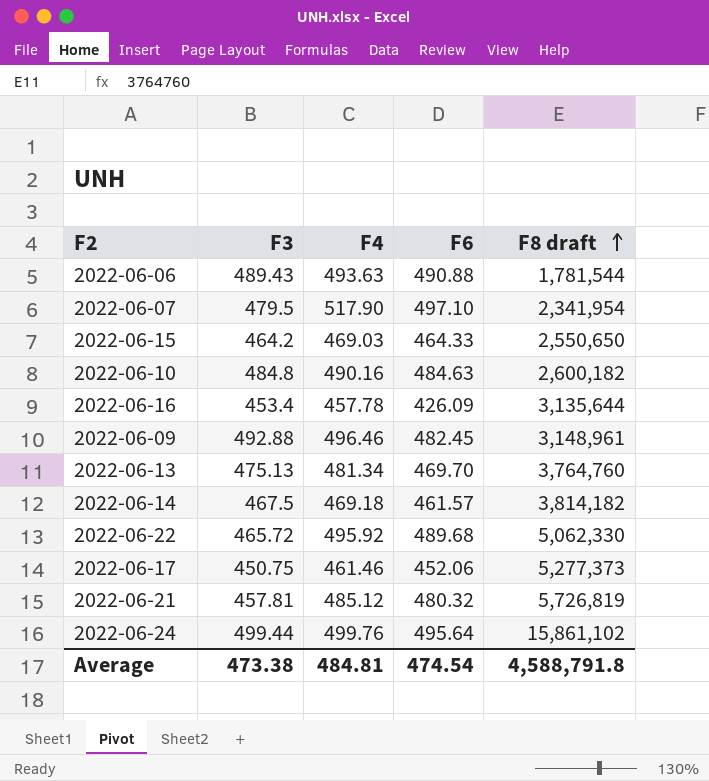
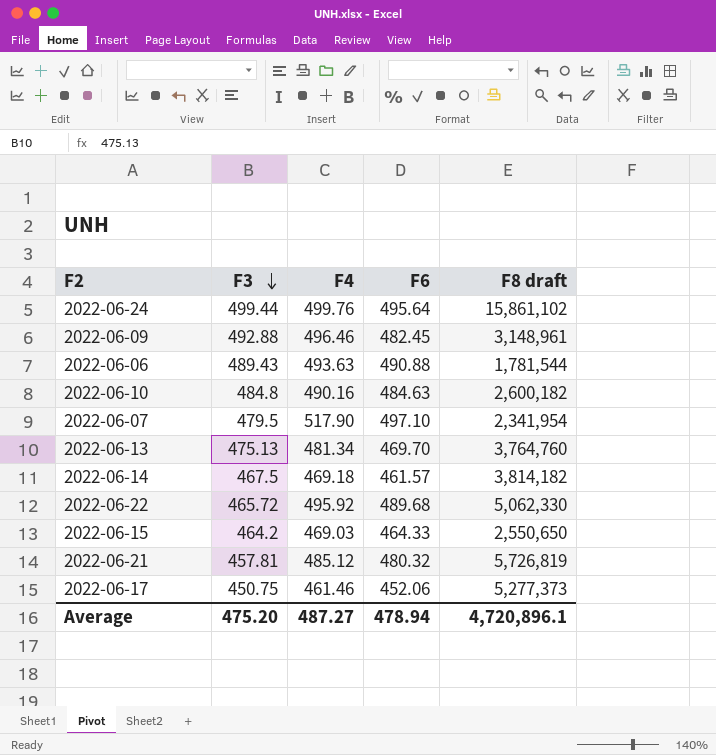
row order: F8 draft ascending -> F3 descending
row 2022-06-16: 453.4 | 457.78 | 426.09 | 3,135,644 -> none
Average | F3: 473.38 -> 475.20
Average | F4: 484.81 -> 487.27
Average | F6: 474.54 -> 478.94
Average | F8 draft: 4,588,791.8 -> 4,720,896.1

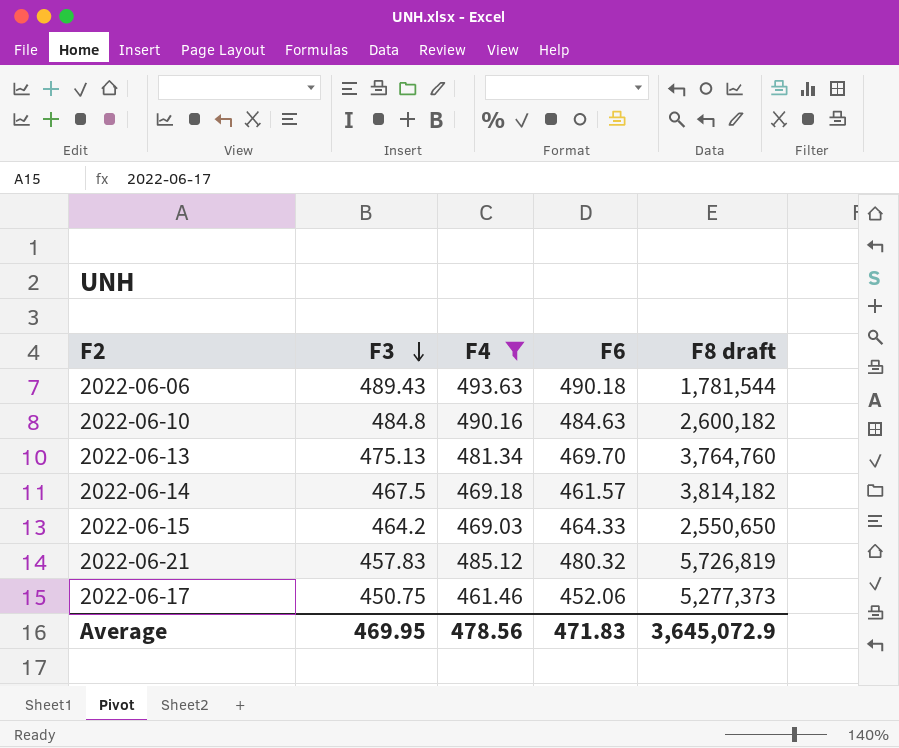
filter: none -> F4 <= 493.63
2022-06-06 | F6: 490.88 -> 490.18
2022-06-21 | F3: 457.81 -> 457.83
Average | F3: 475.20 -> 469.95
Average | F4: 487.27 -> 478.56
Average | F6: 478.94 -> 471.83
Average | F8 draft: 4,720,896.1 -> 3,645,072.9

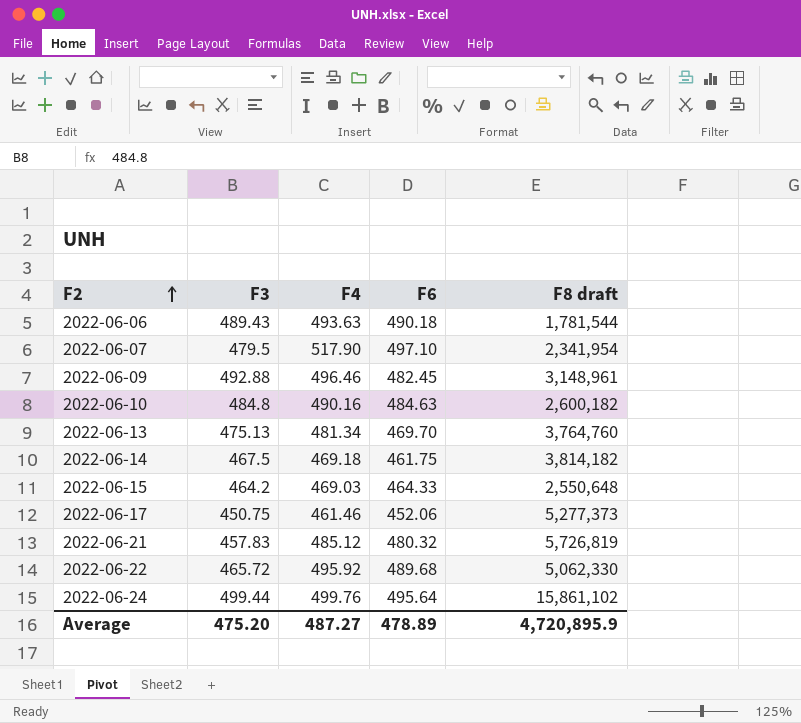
filter: F4 <= 493.63 -> none
row order: F3 descending -> F2 ascending
2022-06-14 | F6: 461.57 -> 461.75
2022-06-15 | F8 draft: 2,550,650 -> 2,550,648
Average | F3: 469.95 -> 475.20
Average | F4: 478.56 -> 487.27
Average | F6: 471.83 -> 478.89
Average | F8 draft: 3,645,072.9 -> 4,720,895.9

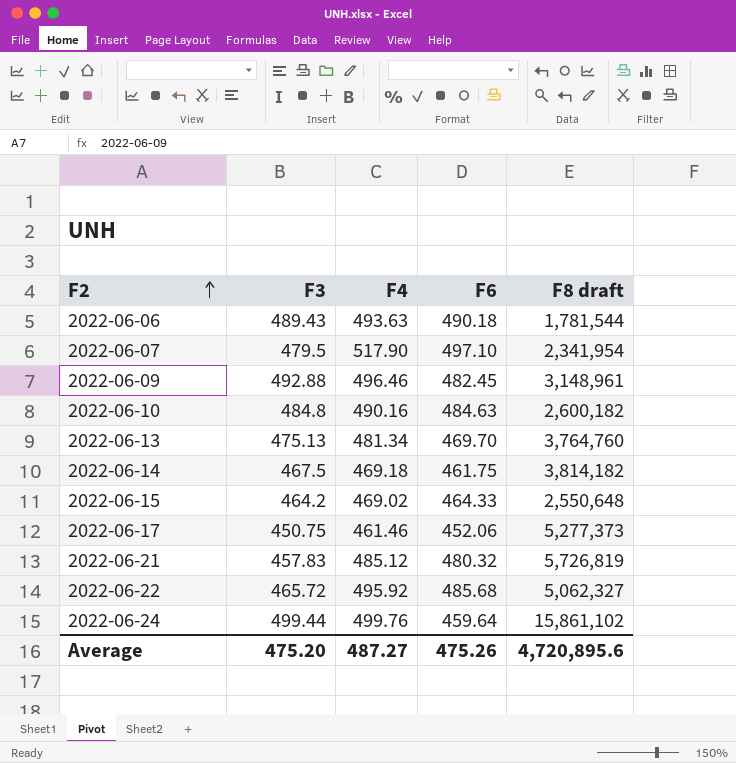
2022-06-15 | F4: 469.03 -> 469.02
2022-06-22 | F6: 489.68 -> 485.68
2022-06-22 | F8 draft: 5,062,330 -> 5,062,327
2022-06-24 | F6: 495.64 -> 459.64
Average | F6: 478.89 -> 475.26
Average | F8 draft: 4,720,895.9 -> 4,720,895.6

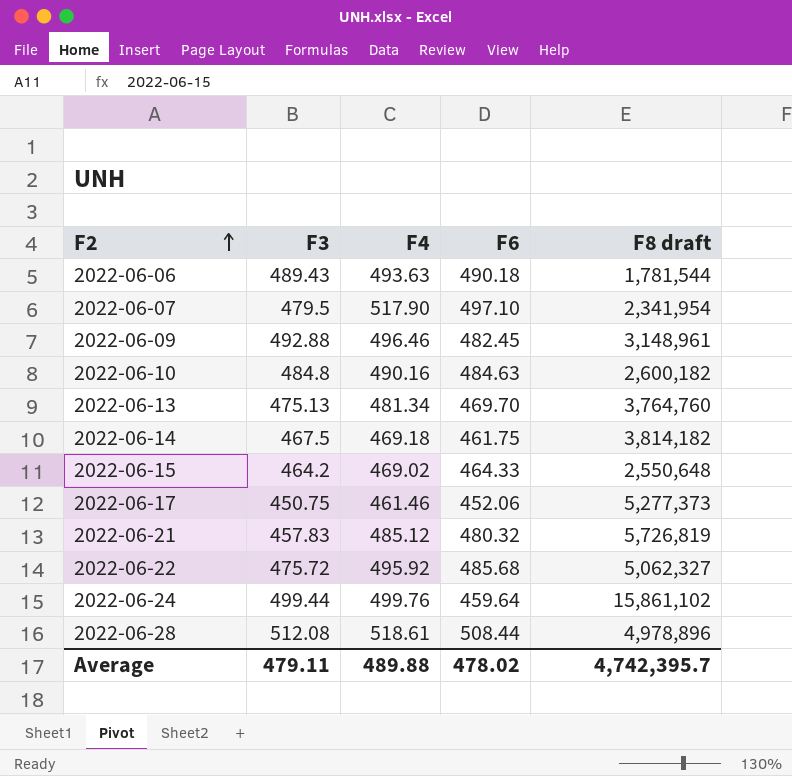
2022-06-22 | F3: 465.72 -> 475.72
row 2022-06-28: none -> 512.08 | 518.61 | 508.44 | 4,978,896
Average | F3: 475.20 -> 479.11
Average | F4: 487.27 -> 489.88
Average | F6: 475.26 -> 478.02
Average | F8 draft: 4,720,895.6 -> 4,742,395.7

